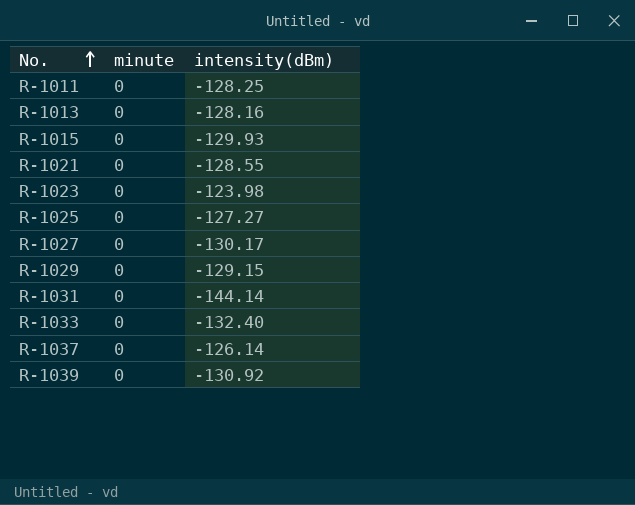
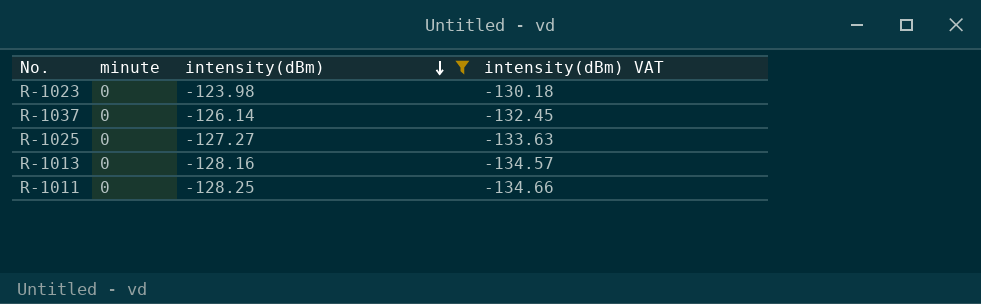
filter: none -> intensity(dBm) >= -128.25
row order: No. ascending -> intensity(dBm) descending
column intensity(dBm) VAT | formula: none -> [intensity(dBm)] * 1.05

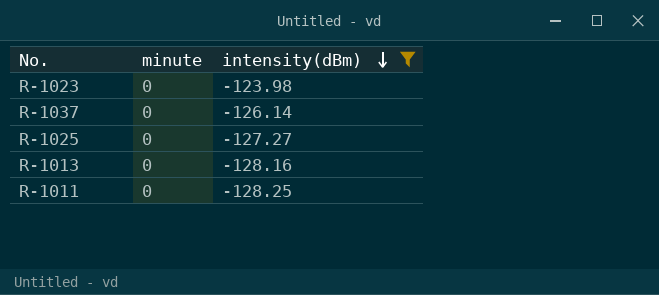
column intensity(dBm) VAT | formula: [intensity(dBm)] * 1.05 -> none

